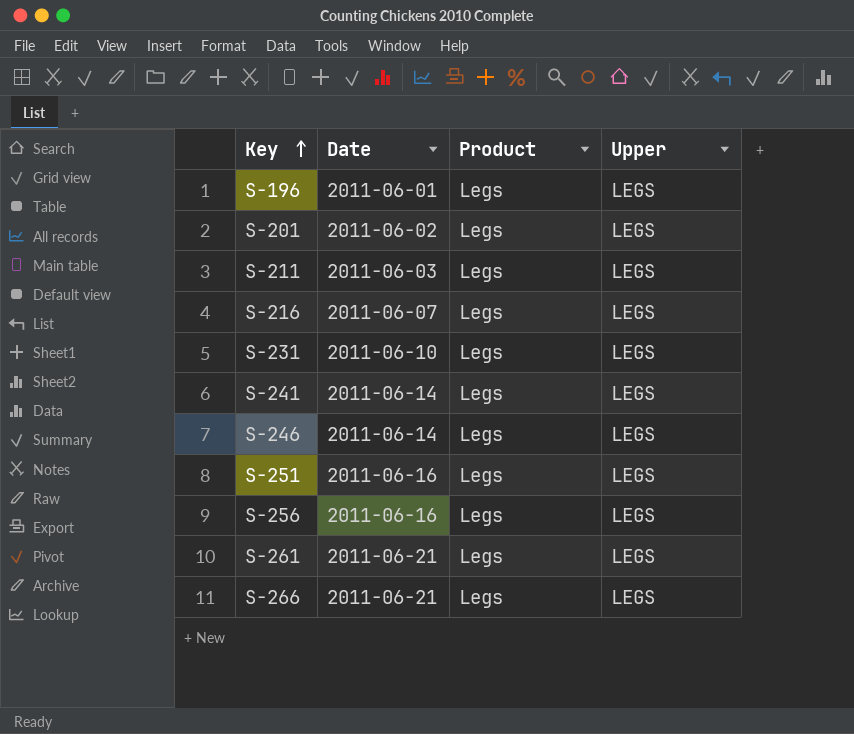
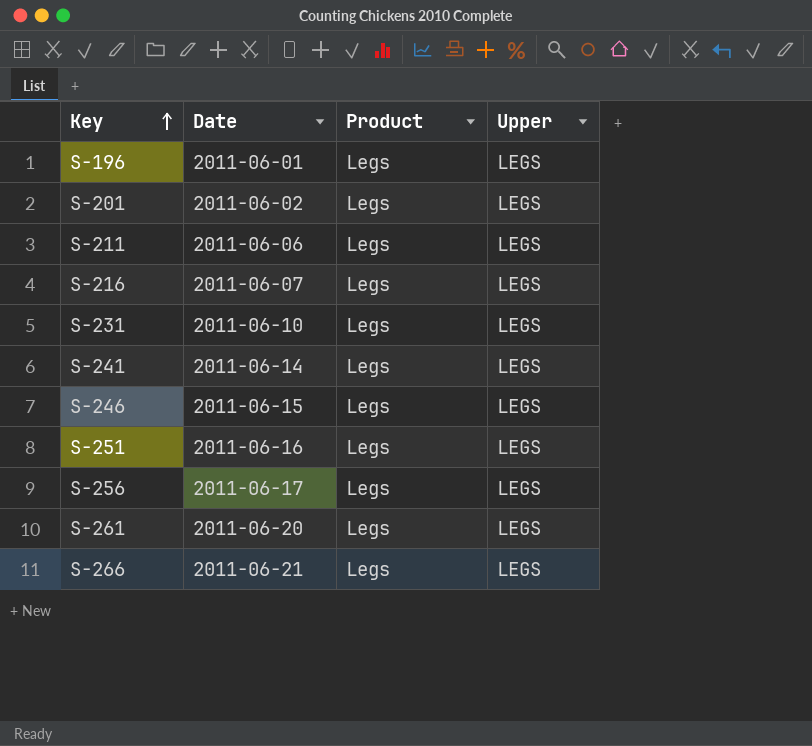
S-211 | Date: 2011-06-03 -> 2011-06-06
S-246 | Date: 2011-06-14 -> 2011-06-15
S-256 | Date: 2011-06-16 -> 2011-06-17
S-261 | Date: 2011-06-21 -> 2011-06-20

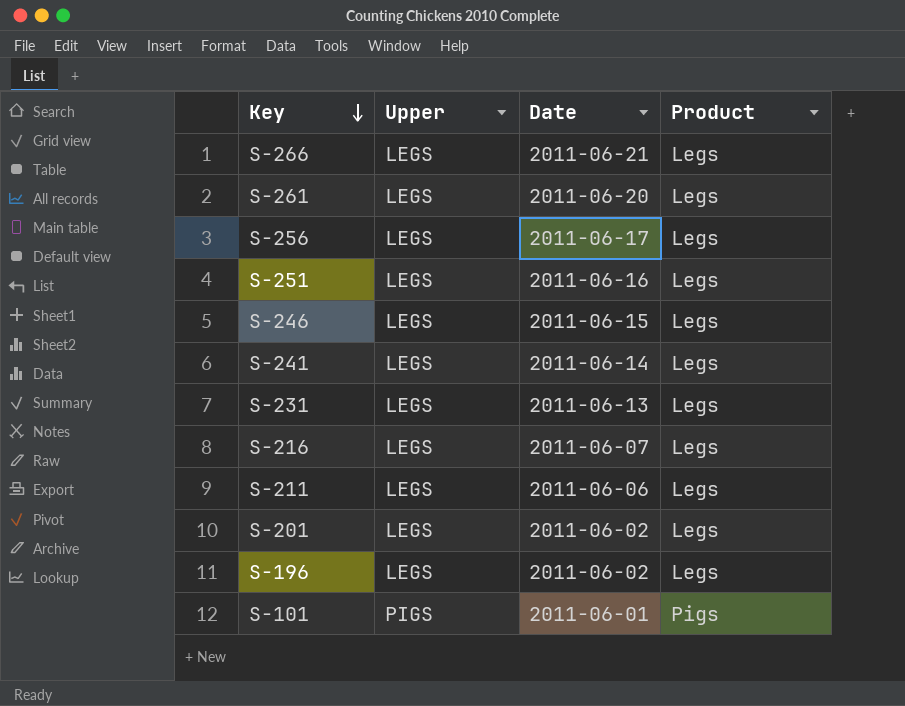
row order: Key ascending -> Key descending
column Upper | position: 4 -> 2
S-231 | Date: 2011-06-10 -> 2011-06-13
S-196 | Date: 2011-06-01 -> 2011-06-02
row S-101: none -> PIGS | 2011-06-01 | Pigs

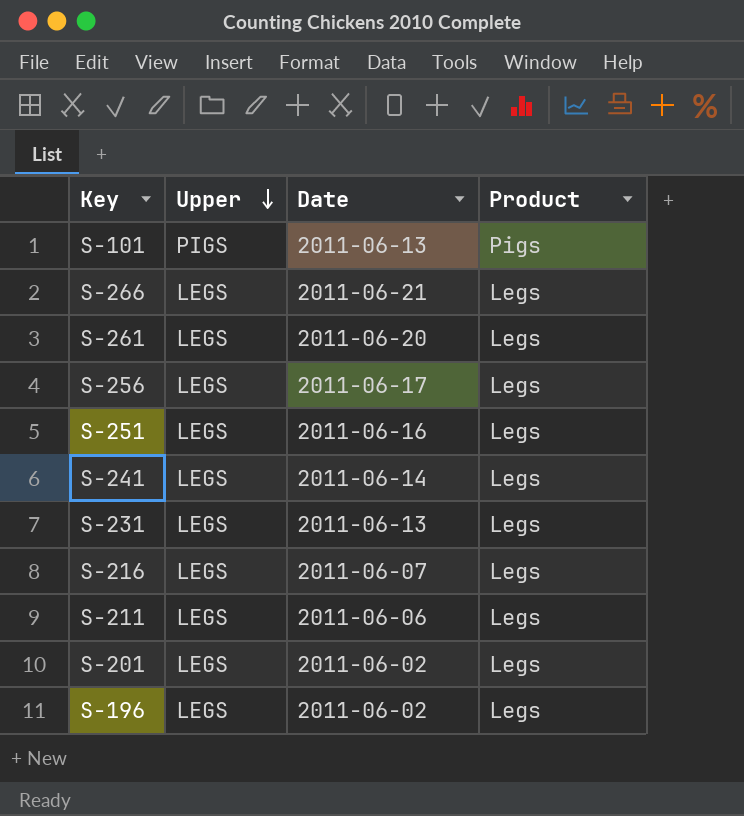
row order: Key descending -> Upper descending
row S-246: LEGS | 2011-06-15 | Legs -> none
S-101 | Date: 2011-06-01 -> 2011-06-13

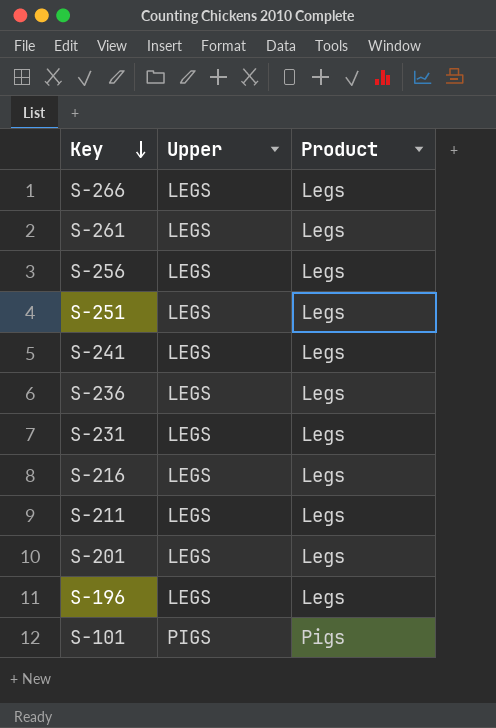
row order: Upper descending -> Key descending
column Date | position: 3 -> none
row S-236: none -> LEGS | Legs

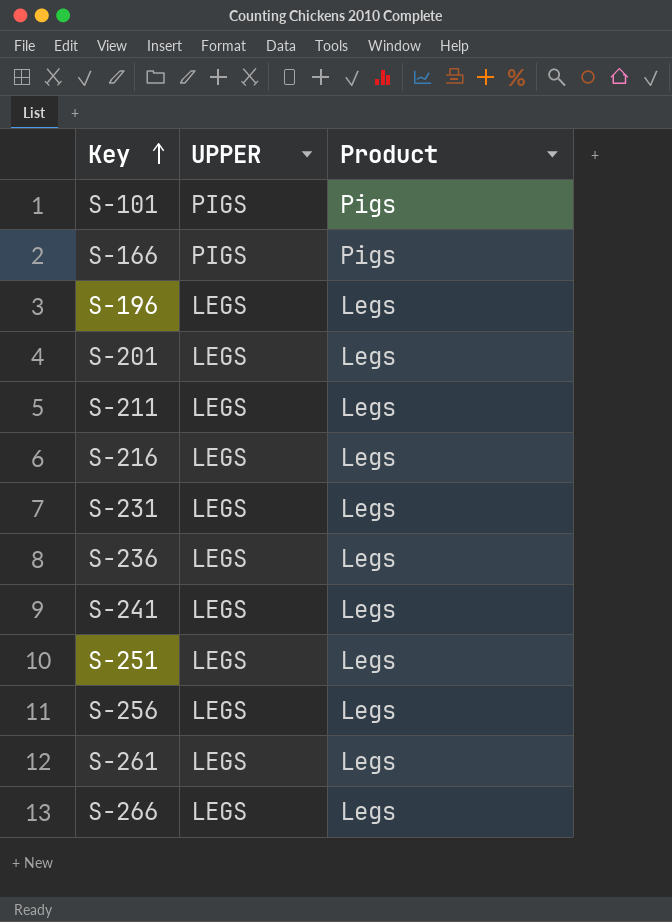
row order: Key descending -> Key ascending
column name: Upper -> UPPER
row S-166: none -> PIGS | Pigs

